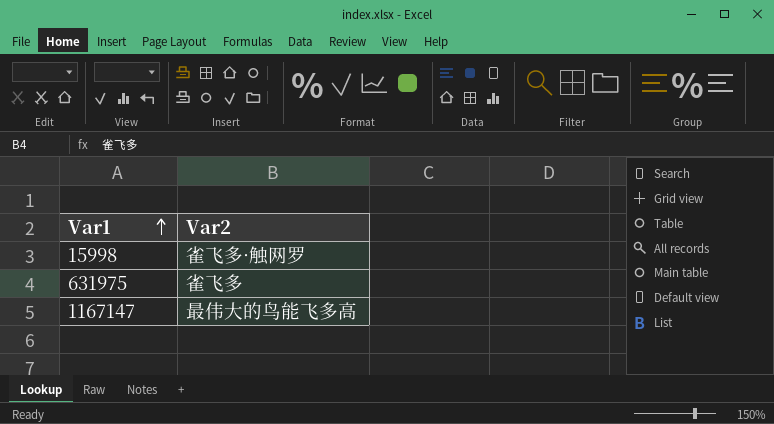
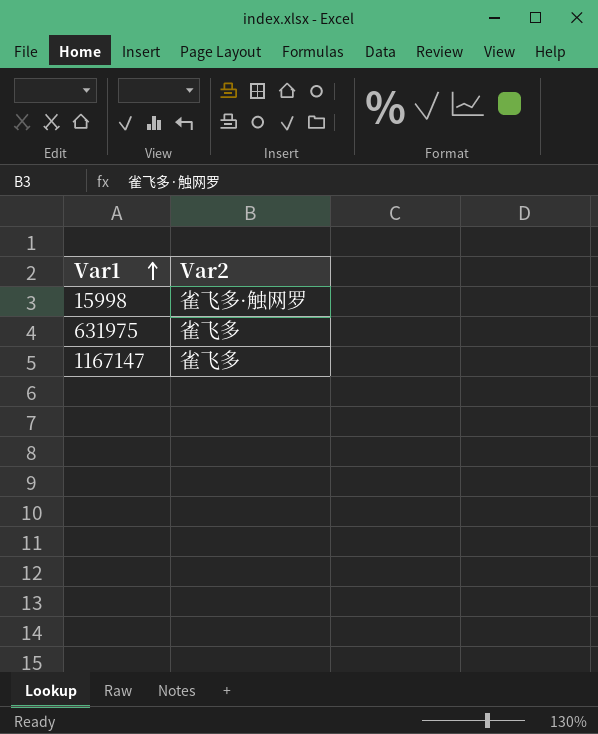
1167147 | Var2: 最伟大的鸟能飞多高 -> 雀飞多

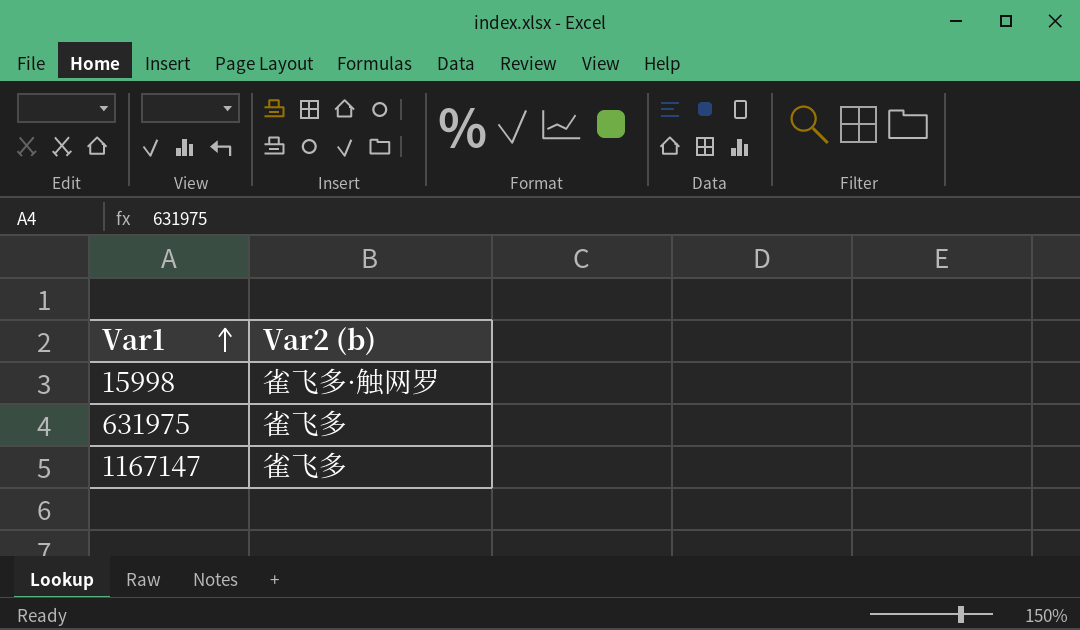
column name: Var2 -> Var2 (b)

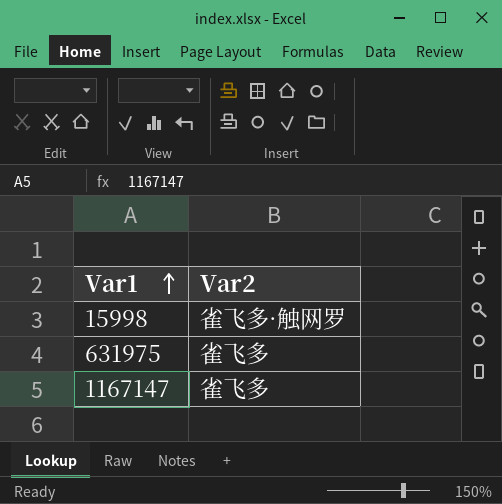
column name: Var2 (b) -> Var2

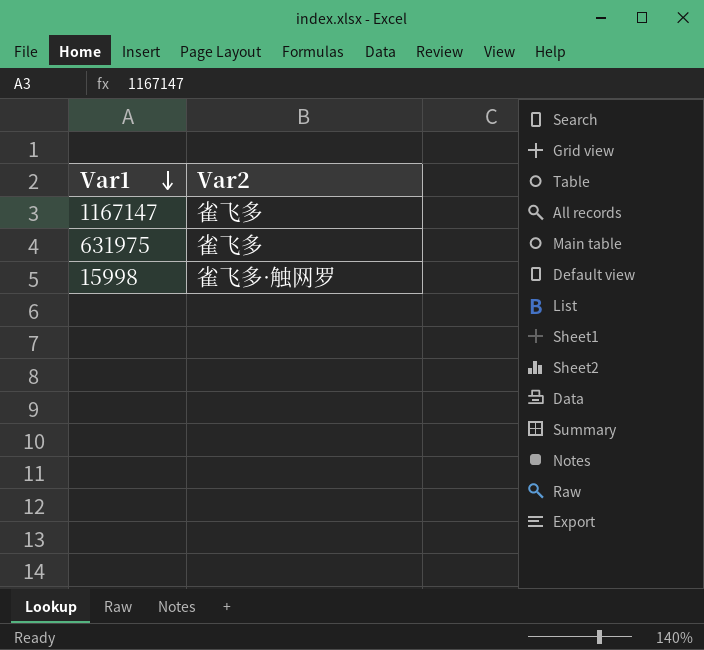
row order: Var1 ascending -> Var1 descending

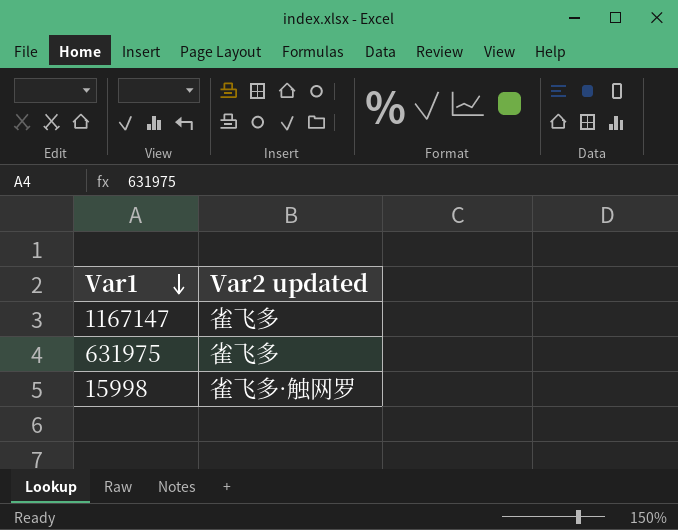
column name: Var2 -> Var2 updated

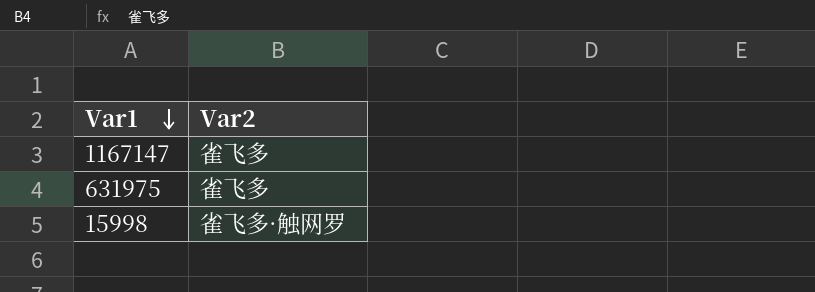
column name: Var2 updated -> Var2

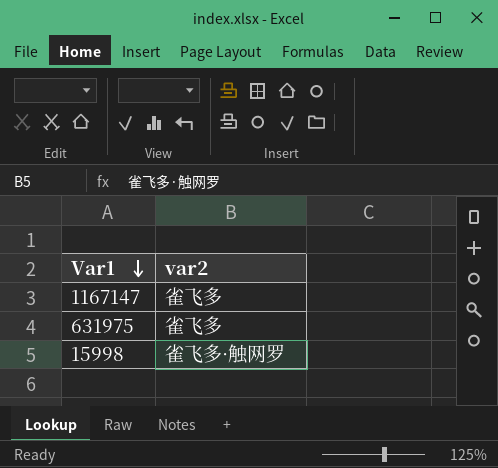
column name: Var2 -> var2

